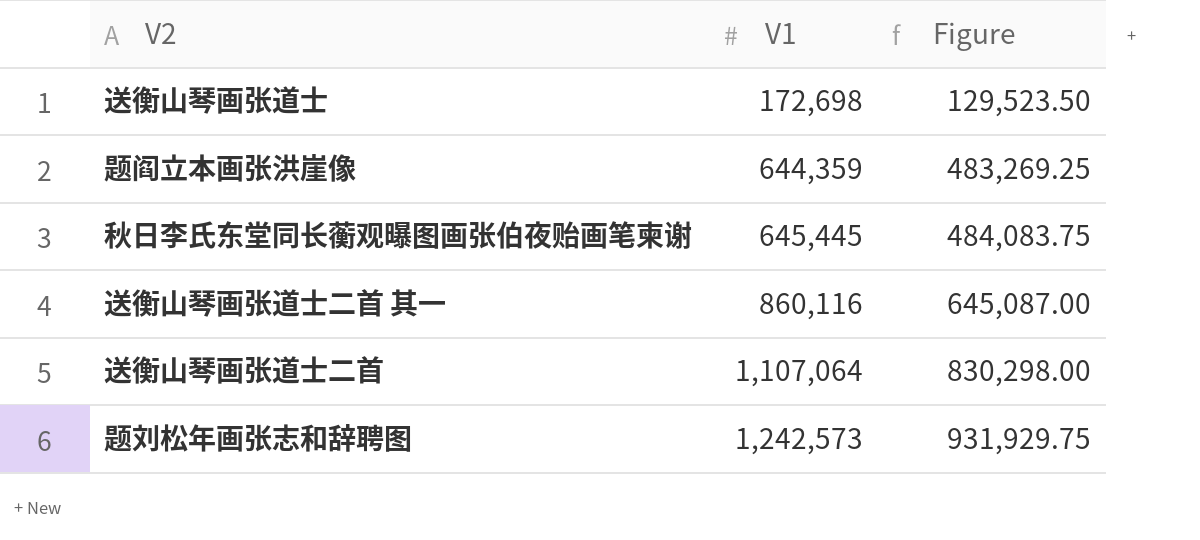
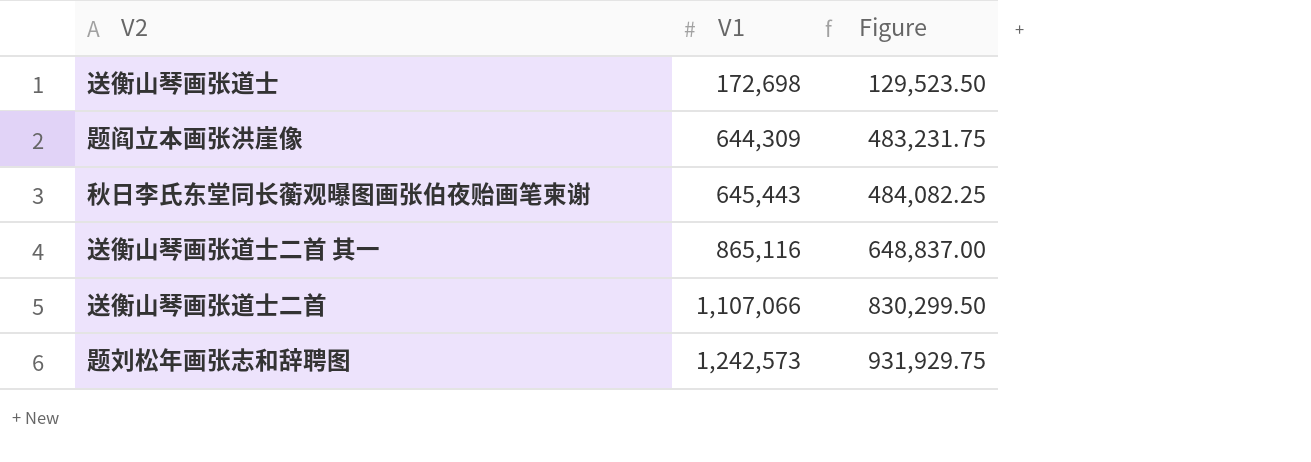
题阎立本画张洪崖像 | V1: 644,359 -> 644,309
题阎立本画张洪崖像 | Figure: 483,269.25 -> 483,231.75
秋日李氏东堂同长蘅观曝图画张伯夜贻画笔柬谢 | V1: 645,445 -> 645,443
秋日李氏东堂同长蘅观曝图画张伯夜贻画笔柬谢 | Figure: 484,083.75 -> 484,082.25
送衡山琴画张道士二首 其一 | V1: 860,116 -> 865,116
送衡山琴画张道士二首 其一 | Figure: 645,087.00 -> 648,837.00
送衡山琴画张道士二首 | V1: 1,107,064 -> 1,107,066
送衡山琴画张道士二首 | Figure: 830,298.00 -> 830,299.50

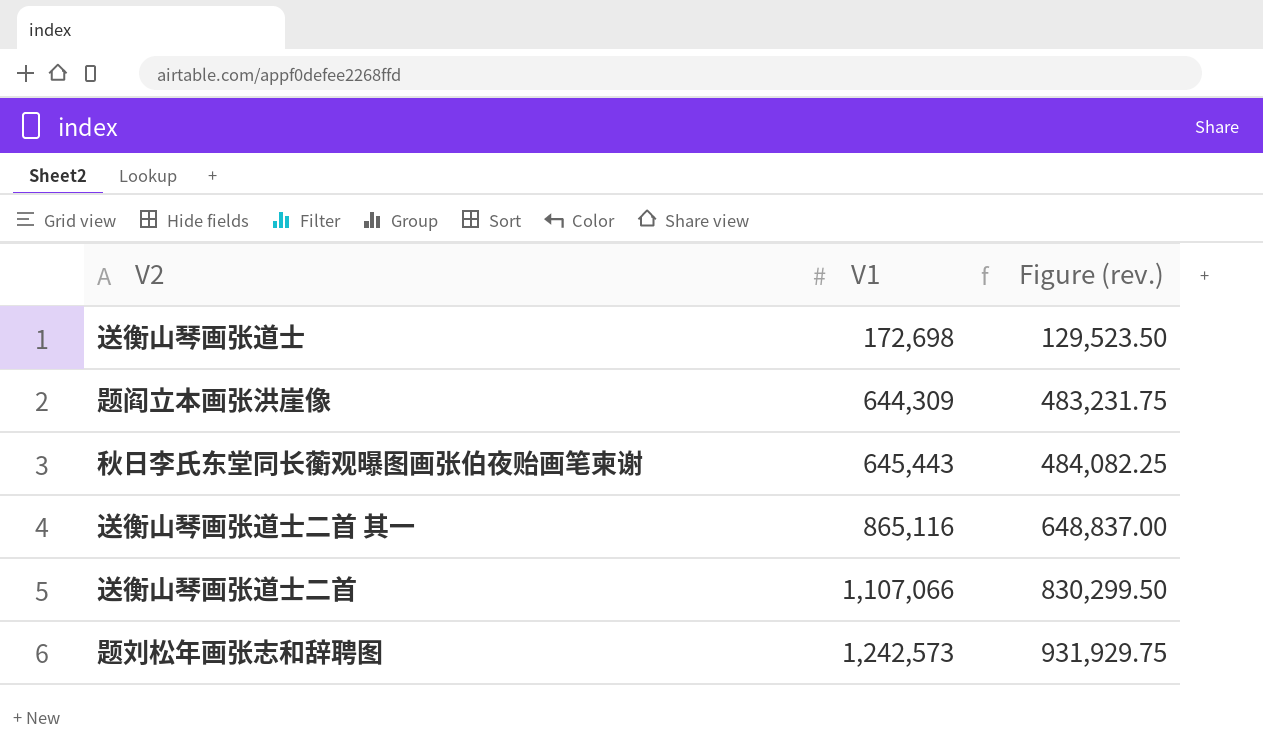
column name: Figure -> Figure (rev.)

